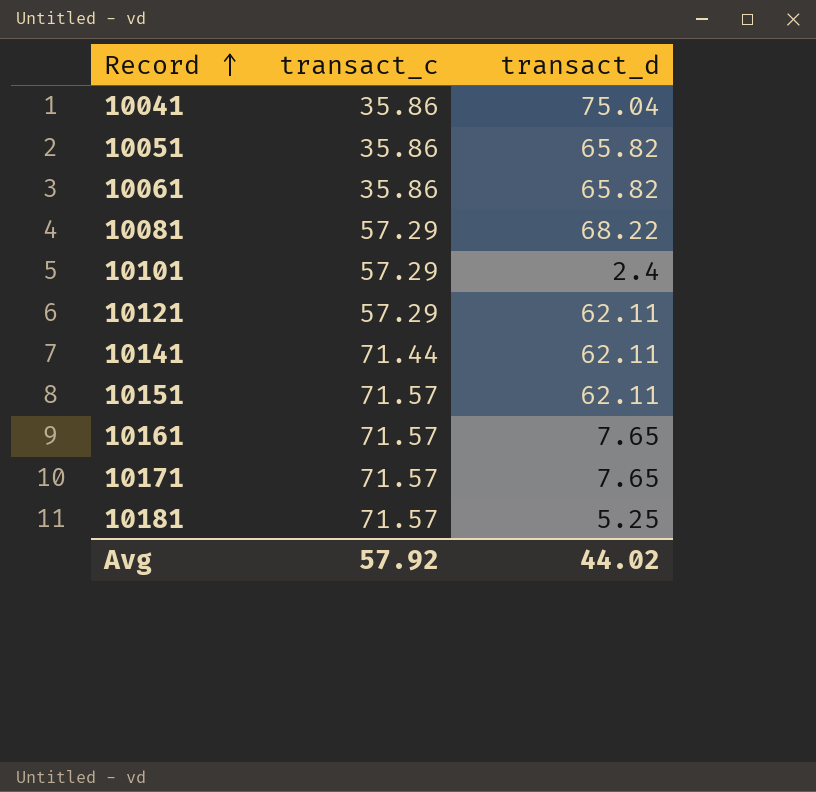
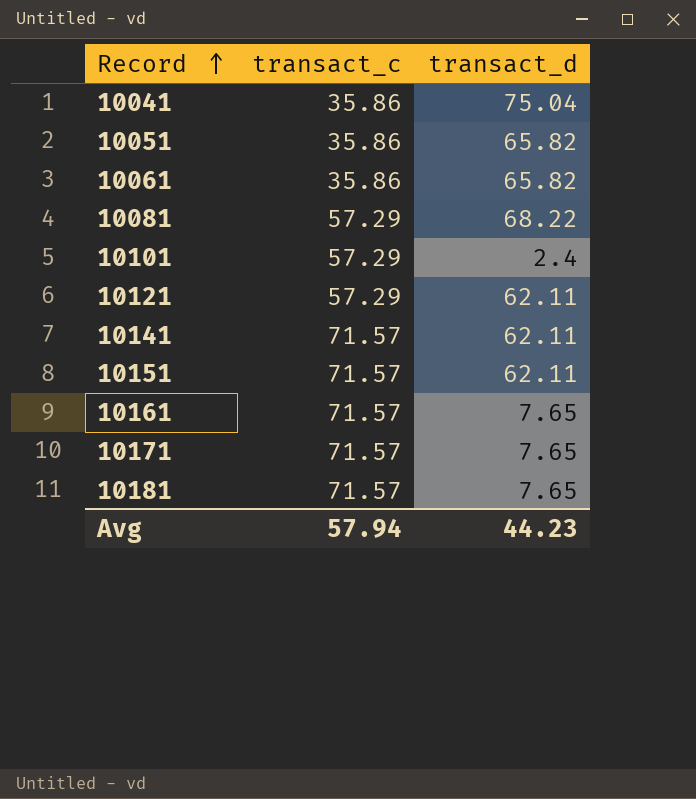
10141 | transact_c: 71.44 -> 71.57
10181 | transact_d: 5.25 -> 7.65
Avg | transact_c: 57.92 -> 57.94
Avg | transact_d: 44.02 -> 44.23

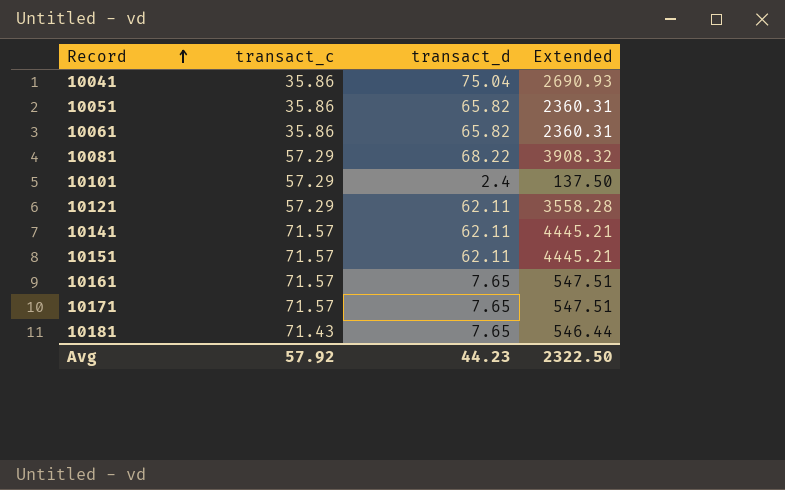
column Extended | formula: none -> [transact_c] * [transact_d]
10181 | transact_c: 71.57 -> 71.43
Avg | transact_c: 57.94 -> 57.92

